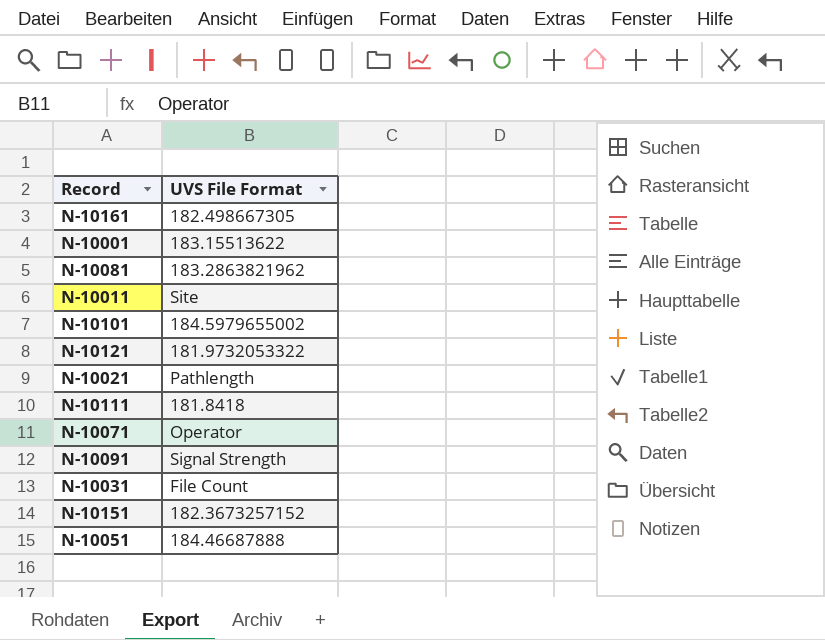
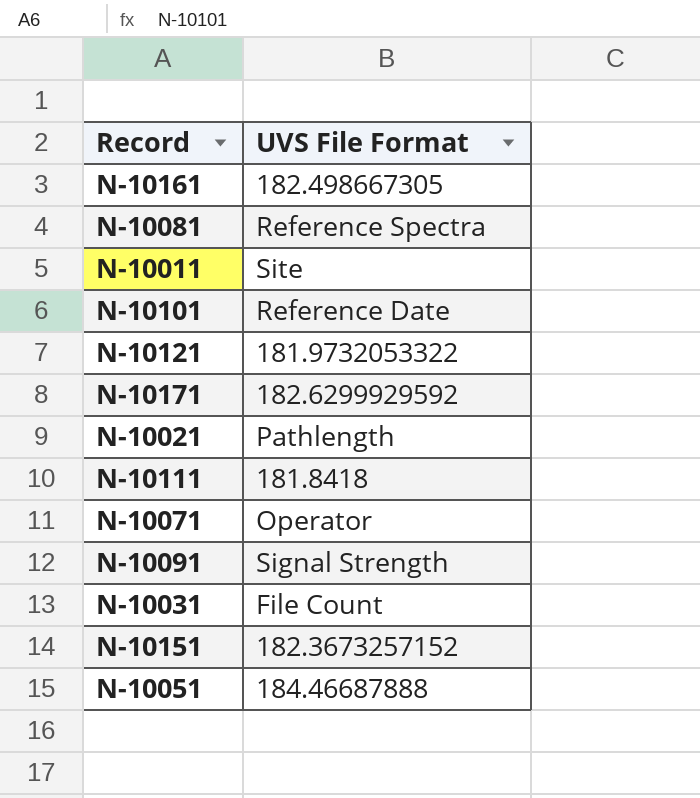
row N-10001: 183.15513622 -> none
N-10081 | UVS File Format: 183.2863821962 -> Reference Spectra
N-10101 | UVS File Format: 184.5979655002 -> Reference Date
row N-10171: none -> 182.6299929592

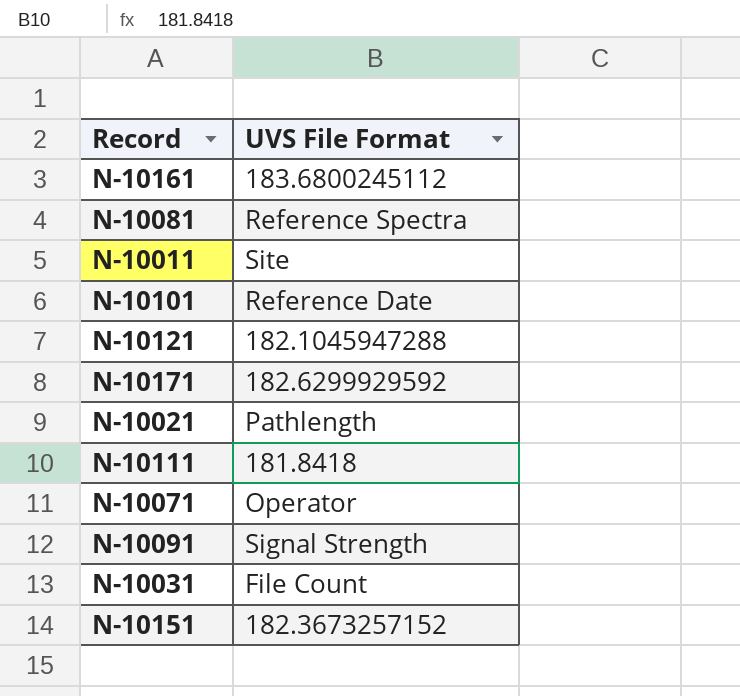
row N-10051: 184.46687888 -> none
N-10161 | UVS File Format: 182.498667305 -> 183.6800245112
N-10121 | UVS File Format: 181.9732053322 -> 182.1045947288

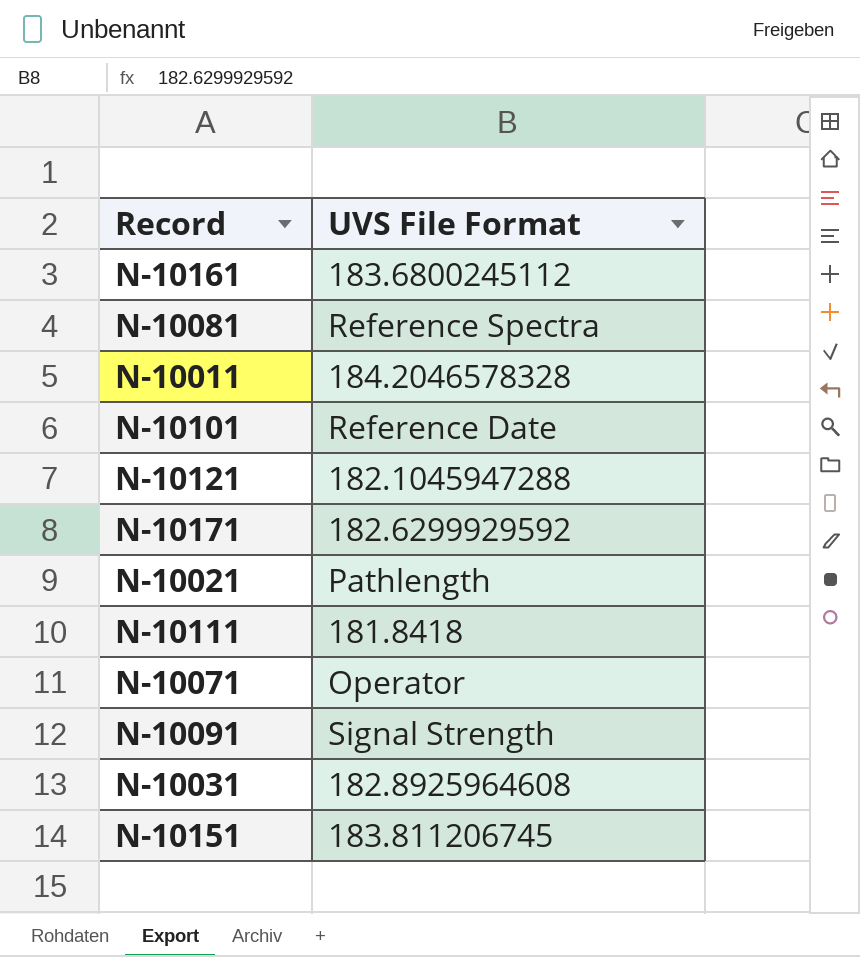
N-10011 | UVS File Format: Site -> 184.2046578328
N-10031 | UVS File Format: File Count -> 182.8925964608
N-10151 | UVS File Format: 182.3673257152 -> 183.811206745

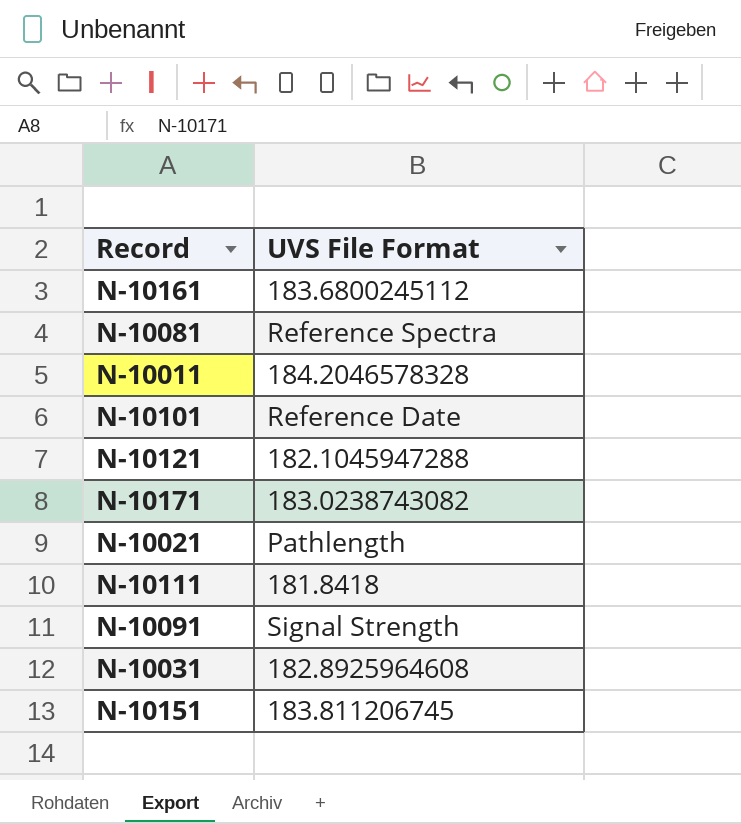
row N-10071: Operator -> none
N-10171 | UVS File Format: 182.6299929592 -> 183.0238743082

